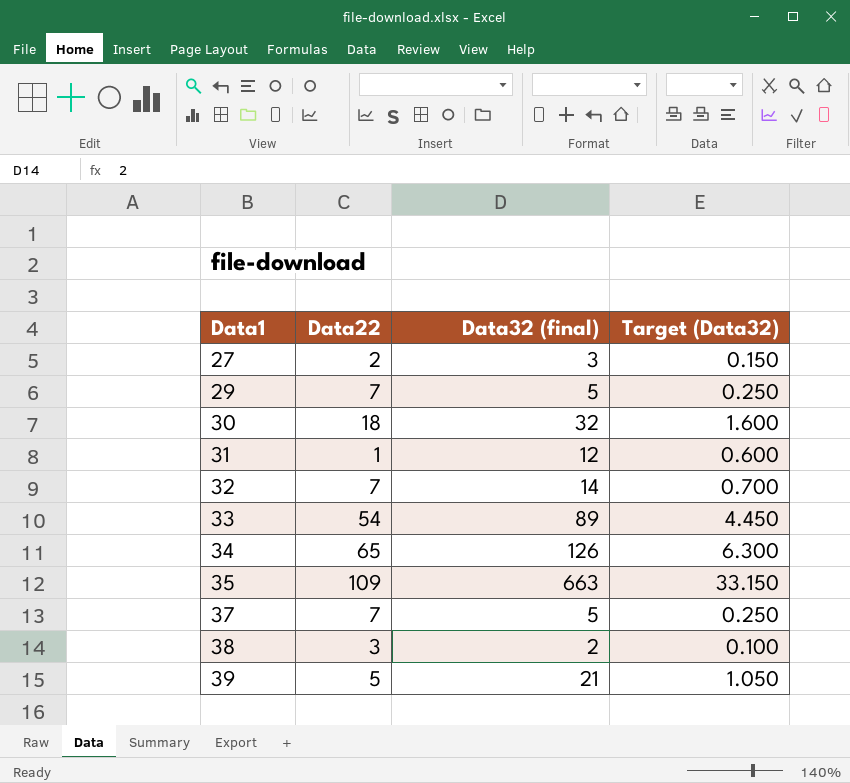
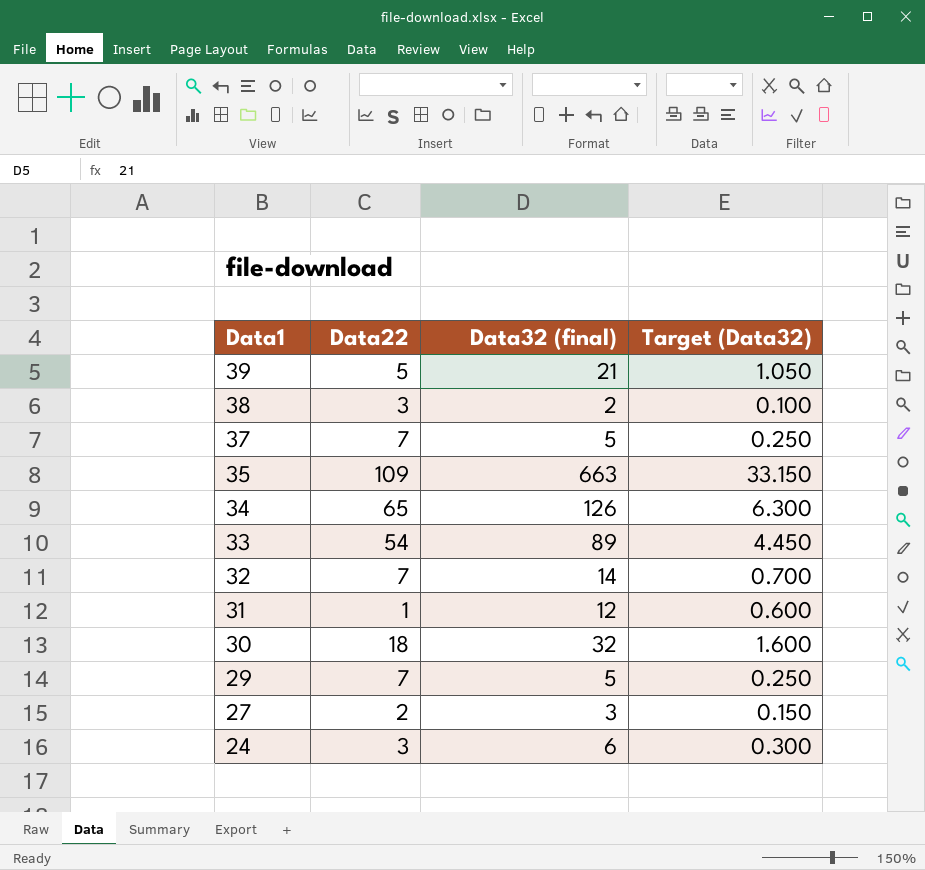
row order: Data1 ascending -> Data1 descending
row 24: none -> 3 | 6 | 0.300

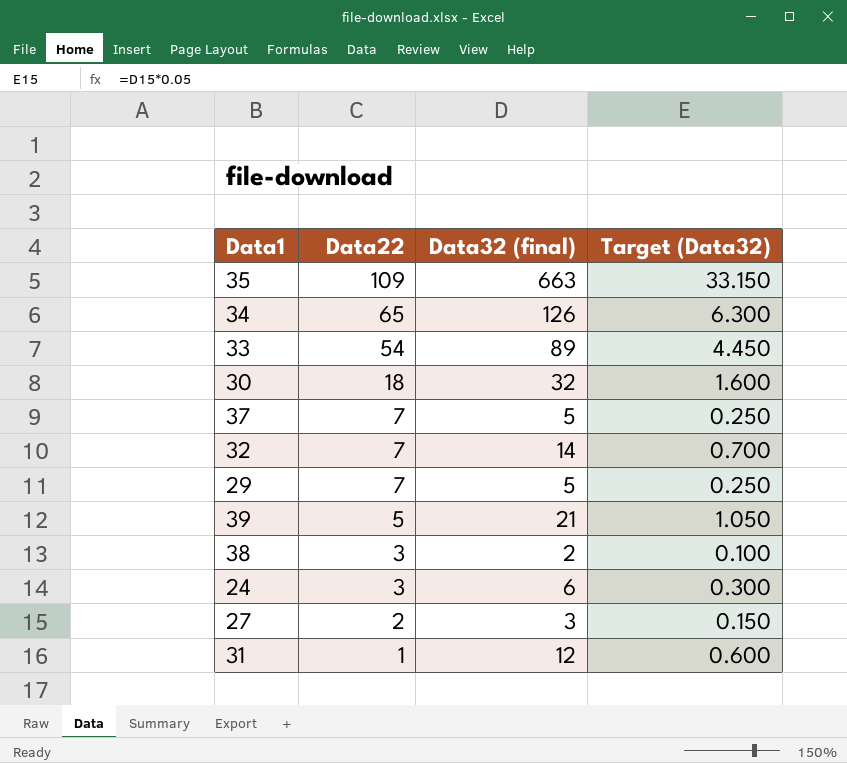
row order: Data1 descending -> Data22 descending

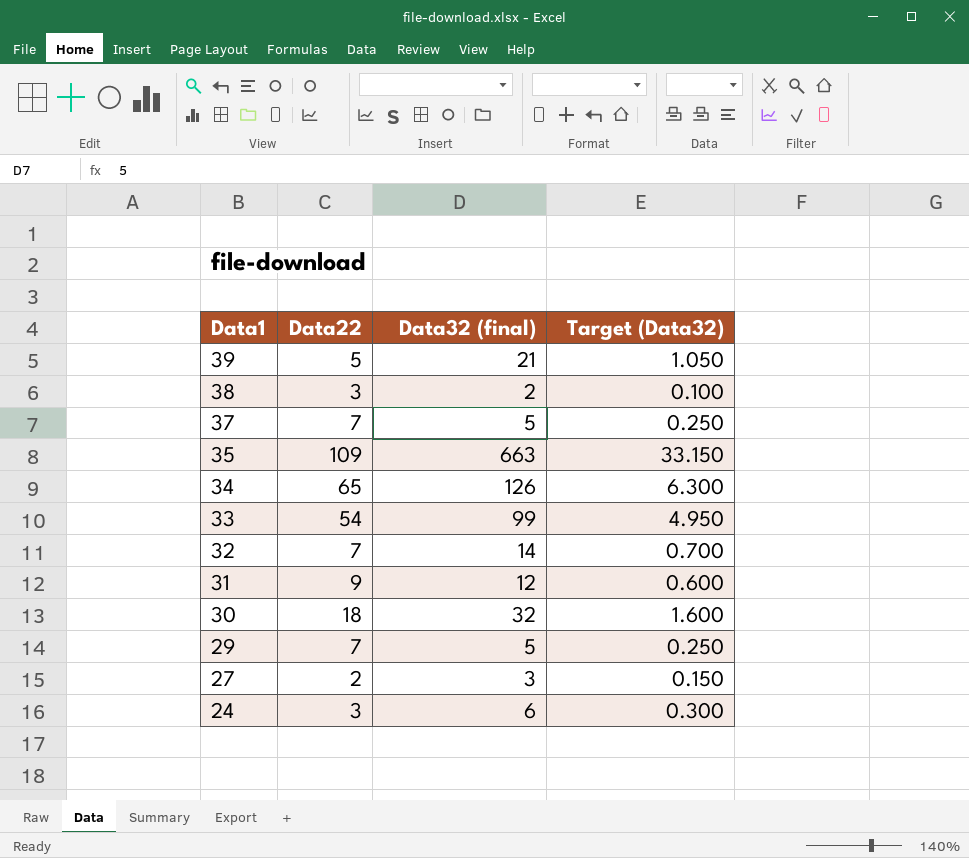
row order: Data22 descending -> Data1 descending
33 | Data32 (final): 89 -> 99
33 | Target (Data32): 4.450 -> 4.950
31 | Data22: 1 -> 9

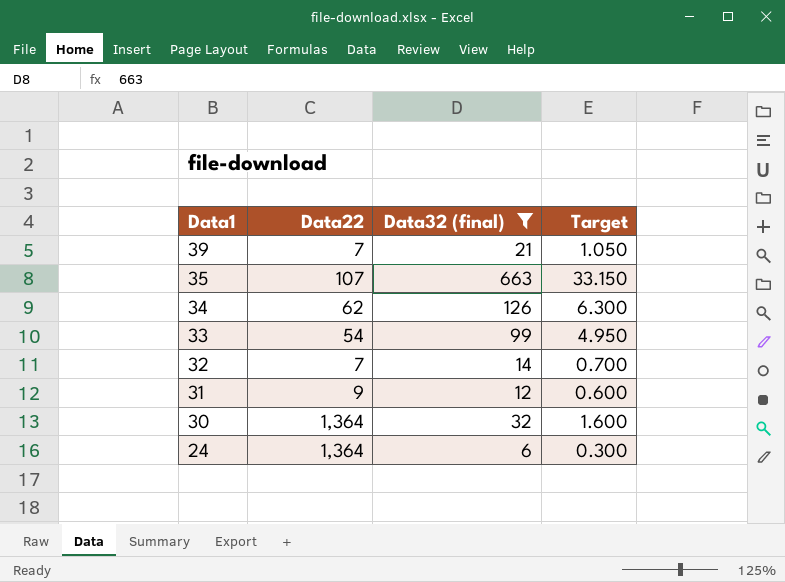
filter: none -> Data32 (final) >= 6
column name: Target (Data32) -> Target
39 | Data22: 5 -> 7
35 | Data22: 109 -> 107
34 | Data22: 65 -> 62
30 | Data22: 18 -> 1,364
24 | Data22: 3 -> 1,364

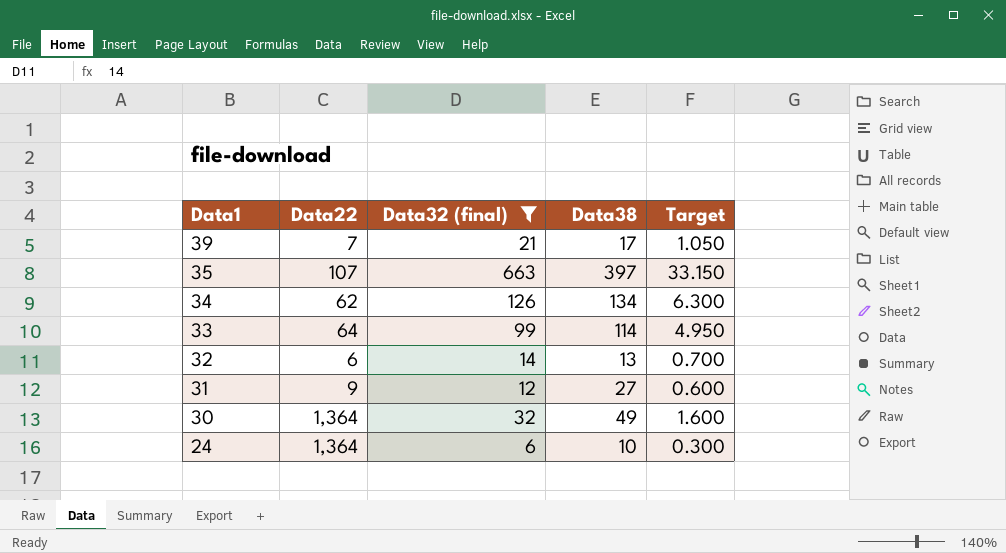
column Data38 | position: none -> 4
33 | Data22: 54 -> 64
32 | Data22: 7 -> 6

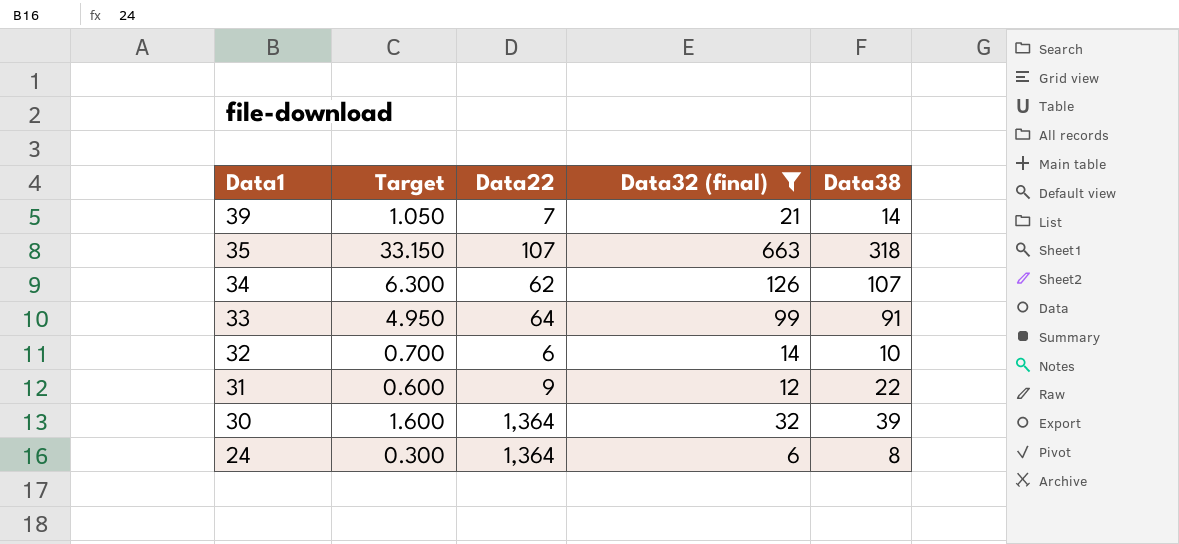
column Target | position: 5 -> 2
39 | Data38: 17 -> 14
35 | Data38: 397 -> 318
34 | Data38: 134 -> 107
33 | Data38: 114 -> 91
32 | Data38: 13 -> 10
31 | Data38: 27 -> 22
30 | Data38: 49 -> 39
24 | Data38: 10 -> 8

